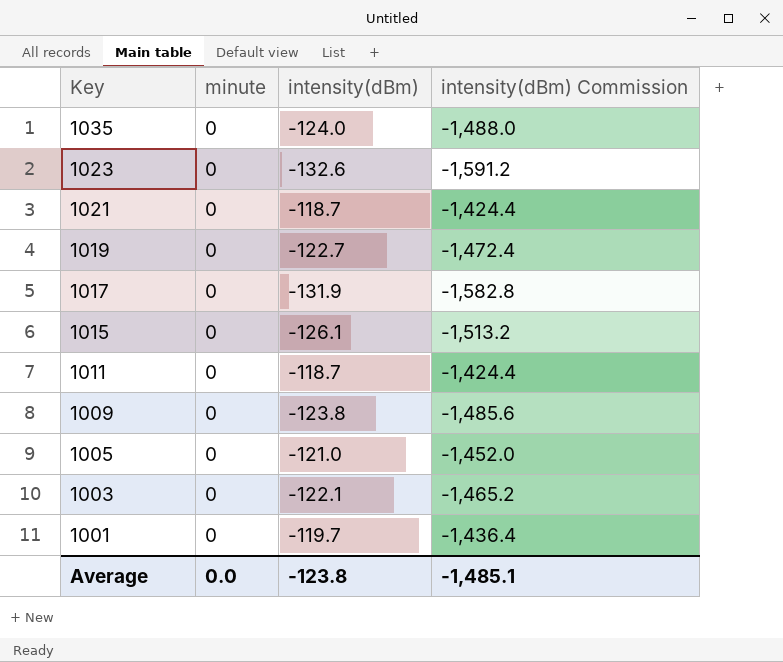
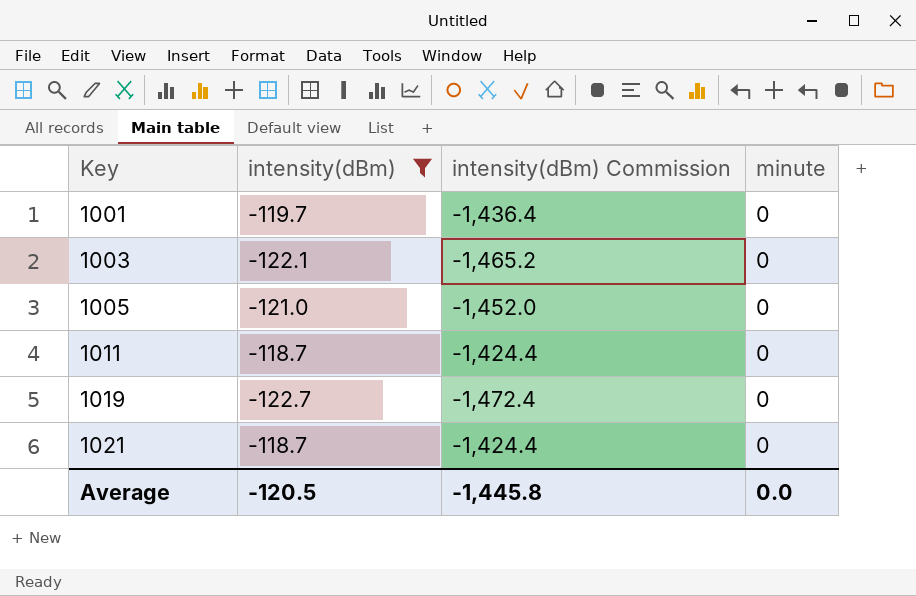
filter: none -> intensity(dBm) >= -122.7
row order: Key descending -> Key ascending
column minute | position: 2 -> 4
Average | intensity(dBm): -123.8 -> -120.5
Average | intensity(dBm) Commission: -1,485.1 -> -1,445.8

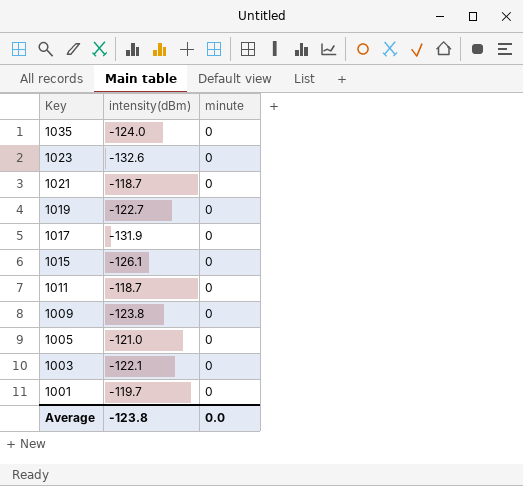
filter: intensity(dBm) >= -122.7 -> none
row order: Key ascending -> Key descending
column intensity(dBm) Commission | formula: [intensity(dBm)] * 12 -> none
Average | intensity(dBm): -120.5 -> -123.8

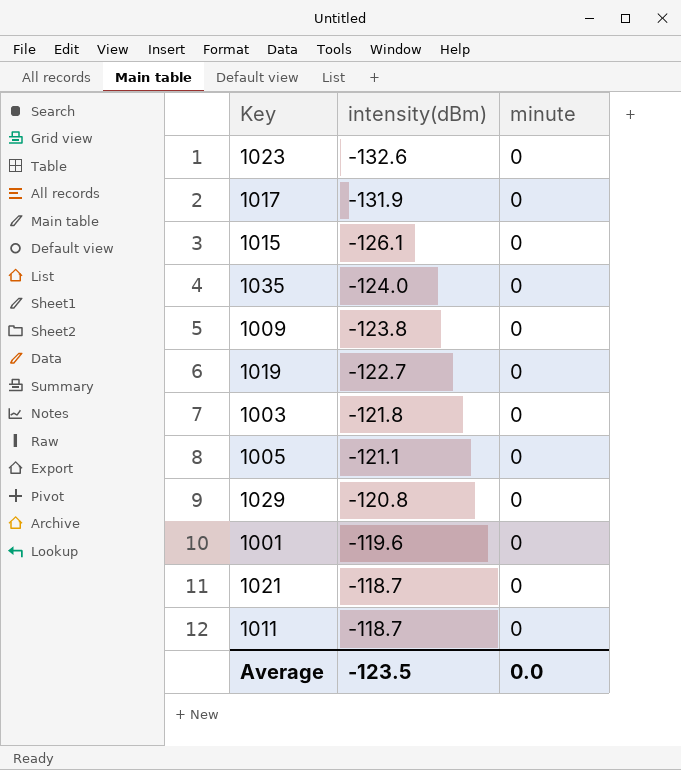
row order: Key descending -> intensity(dBm) ascending
1003 | intensity(dBm): -122.1 -> -121.8
1005 | intensity(dBm): -121.0 -> -121.1
row 1029: none -> -120.8 | 0
1001 | intensity(dBm): -119.7 -> -119.6
Average | intensity(dBm): -123.8 -> -123.5

